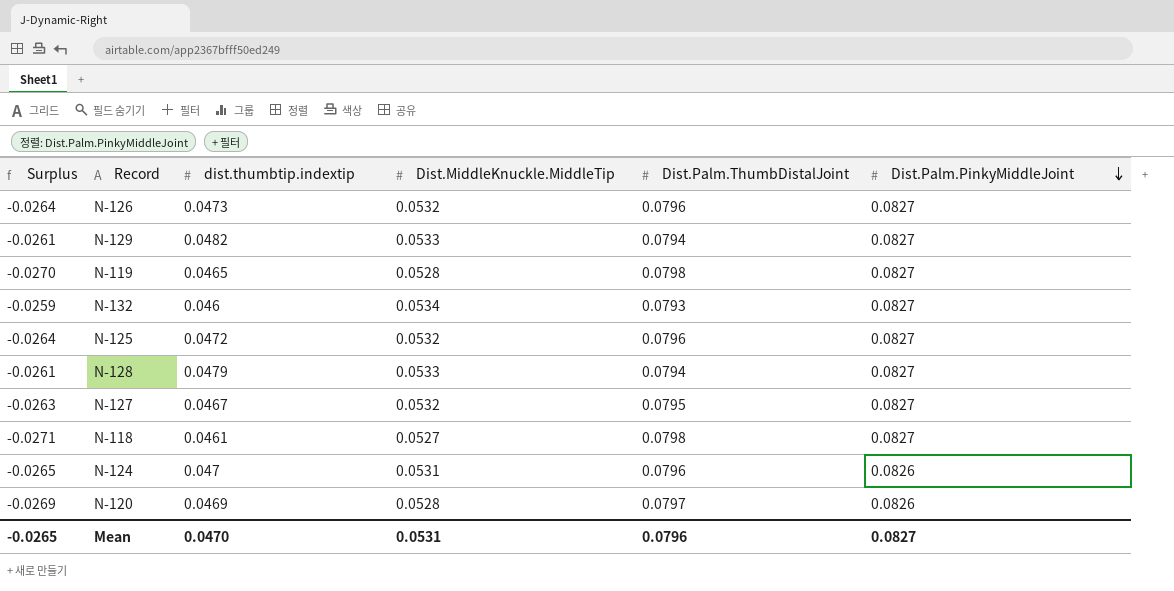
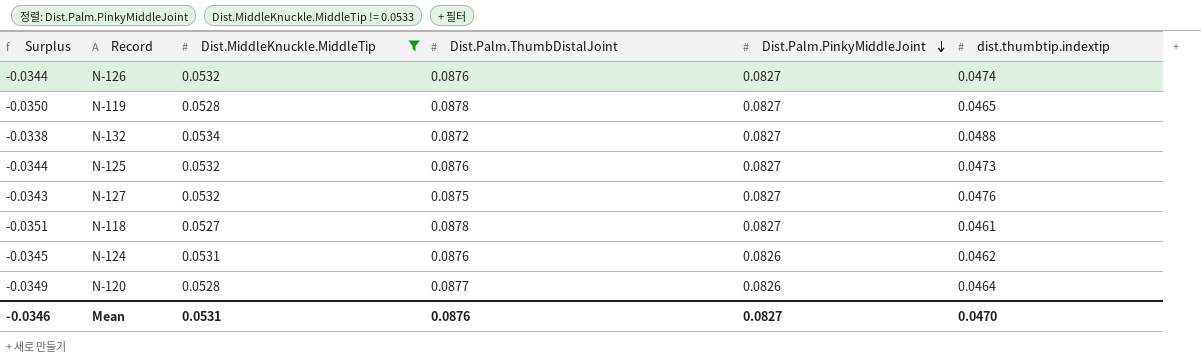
filter: none -> Dist.MiddleKnuckle.MiddleTip != 0.0533
column dist.thumbtip.indextip | position: 3 -> 6
N-126 | Surplus: -0.0264 -> -0.0344
N-126 | Dist.Palm.ThumbDistalJoint: 0.0796 -> 0.0876
N-126 | dist.thumbtip.indextip: 0.0473 -> 0.0474
N-119 | Surplus: -0.0270 -> -0.0350
N-119 | Dist.Palm.ThumbDistalJoint: 0.0798 -> 0.0878
N-132 | Surplus: -0.0259 -> -0.0338
N-132 | Dist.Palm.ThumbDistalJoint: 0.0793 -> 0.0872
N-132 | dist.thumbtip.indextip: 0.046 -> 0.0488
N-125 | Surplus: -0.0264 -> -0.0344
N-125 | Dist.Palm.ThumbDistalJoint: 0.0796 -> 0.0876
N-125 | dist.thumbtip.indextip: 0.0472 -> 0.0473
N-127 | Surplus: -0.0263 -> -0.0343
N-127 | Dist.Palm.ThumbDistalJoint: 0.0795 -> 0.0875
N-127 | dist.thumbtip.indextip: 0.0467 -> 0.0476
N-118 | Surplus: -0.0271 -> -0.0351
N-118 | Dist.Palm.ThumbDistalJoint: 0.0798 -> 0.0878
N-124 | Surplus: -0.0265 -> -0.0345
N-124 | Dist.Palm.ThumbDistalJoint: 0.0796 -> 0.0876
N-124 | dist.thumbtip.indextip: 0.047 -> 0.0462
N-120 | Surplus: -0.0269 -> -0.0349
N-120 | Dist.Palm.ThumbDistalJoint: 0.0797 -> 0.0877
N-120 | dist.thumbtip.indextip: 0.0469 -> 0.0464
Mean | Surplus: -0.0265 -> -0.0346
Mean | Dist.Palm.ThumbDistalJoint: 0.0796 -> 0.0876

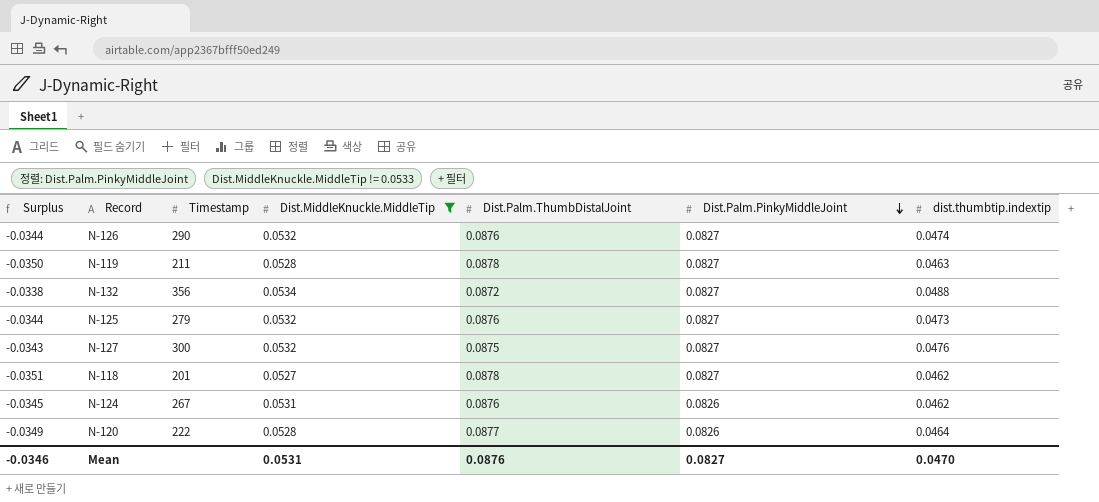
column Timestamp | position: none -> 3
N-119 | dist.thumbtip.indextip: 0.0465 -> 0.0463
N-118 | dist.thumbtip.indextip: 0.0461 -> 0.0462

